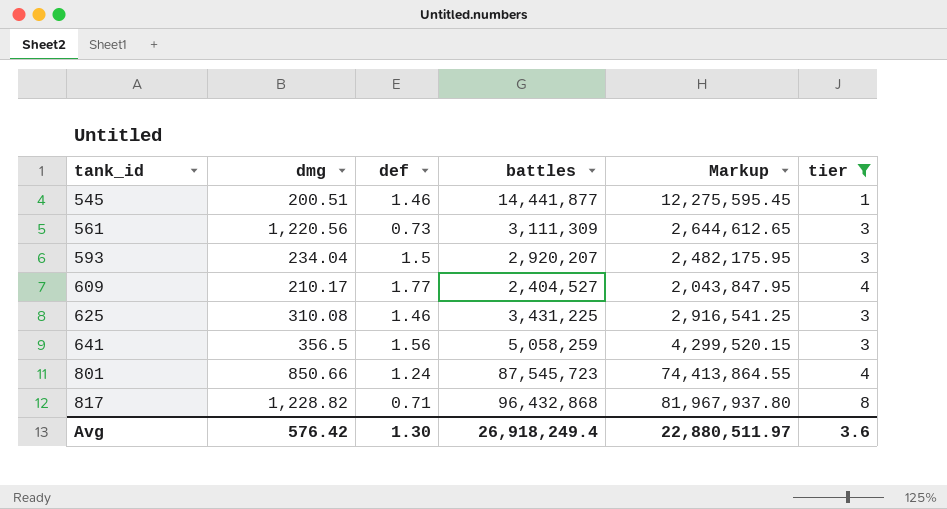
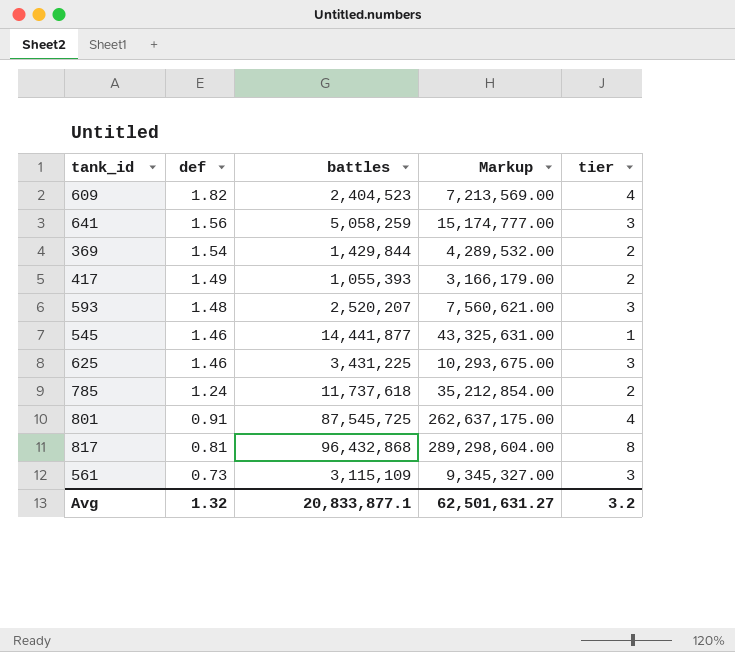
filter: tier != 2 -> none
row order: tank_id ascending -> def descending
column dmg | position: 2 -> none
column Markup | formula: [battles] * 0.85 -> [battles] * 3
609 | def: 1.77 -> 1.82
609 | battles: 2,404,527 -> 2,404,523
593 | def: 1.5 -> 1.48
593 | battles: 2,920,207 -> 2,520,207
801 | def: 1.24 -> 0.91
801 | battles: 87,545,723 -> 87,545,725
817 | def: 0.71 -> 0.81
561 | battles: 3,111,309 -> 3,115,109
Avg | def: 1.30 -> 1.32
Avg | battles: 26,918,249.4 -> 20,833,877.1
Avg | Markup: 22,880,511.97 -> 62,501,631.27
Avg | tier: 3.6 -> 3.2

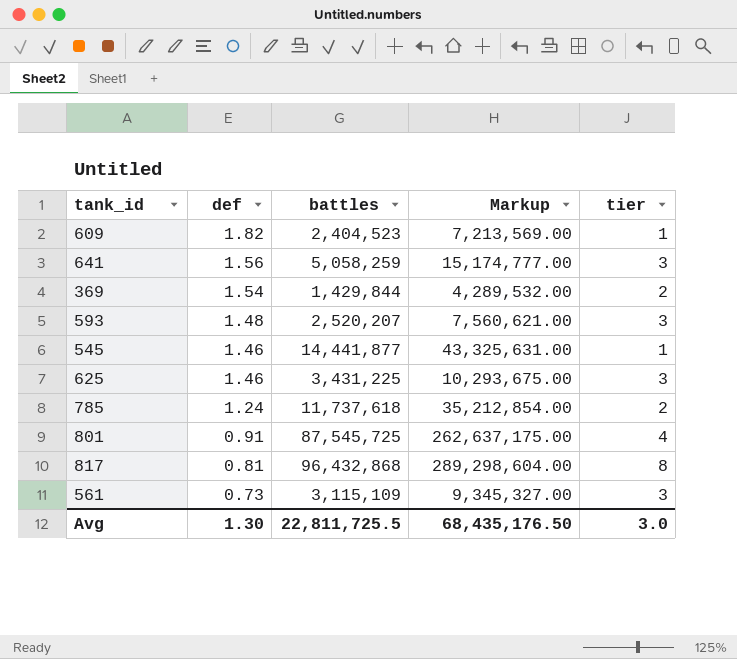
row 417: 1.49 | 1,055,393 | 3,166,179.00 | 2 -> none
609 | tier: 4 -> 1
Avg | def: 1.32 -> 1.30
Avg | battles: 20,833,877.1 -> 22,811,725.5
Avg | Markup: 62,501,631.27 -> 68,435,176.50
Avg | tier: 3.2 -> 3.0

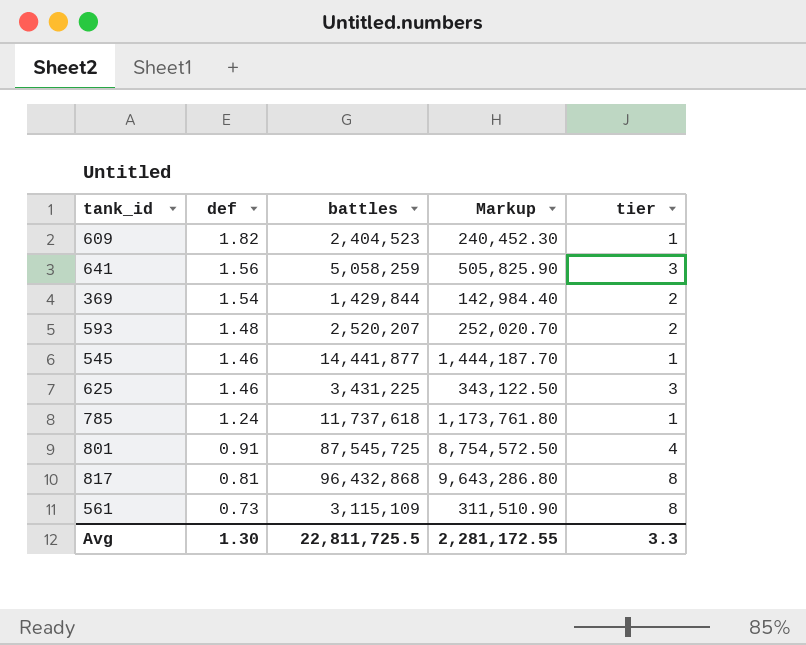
column Markup | formula: [battles] * 3 -> [battles] * 0.1
593 | tier: 3 -> 2
785 | tier: 2 -> 1
561 | tier: 3 -> 8
Avg | Markup: 68,435,176.50 -> 2,281,172.55
Avg | tier: 3.0 -> 3.3

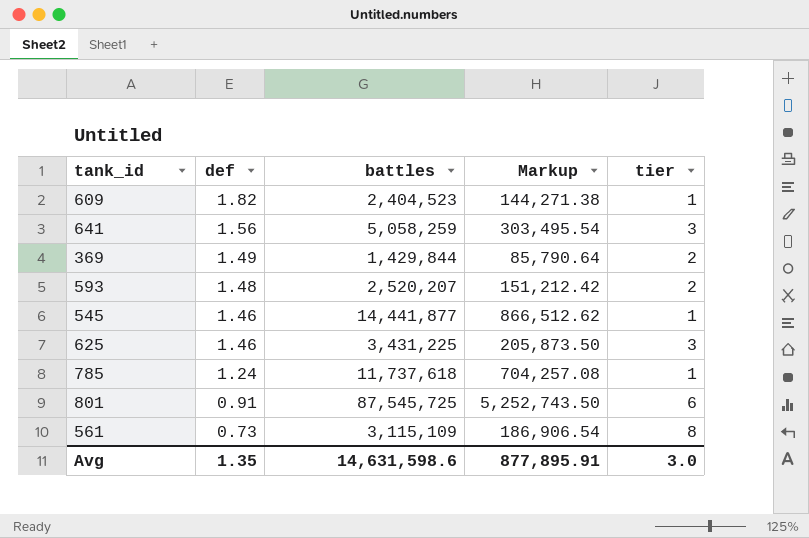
column Markup | formula: [battles] * 0.1 -> [battles] * 0.06
row 817: 0.81 | 96,432,868 | 9,643,286.80 | 8 -> none
369 | def: 1.54 -> 1.49
801 | tier: 4 -> 6
Avg | def: 1.30 -> 1.35
Avg | battles: 22,811,725.5 -> 14,631,598.6
Avg | Markup: 2,281,172.55 -> 877,895.91
Avg | tier: 3.3 -> 3.0

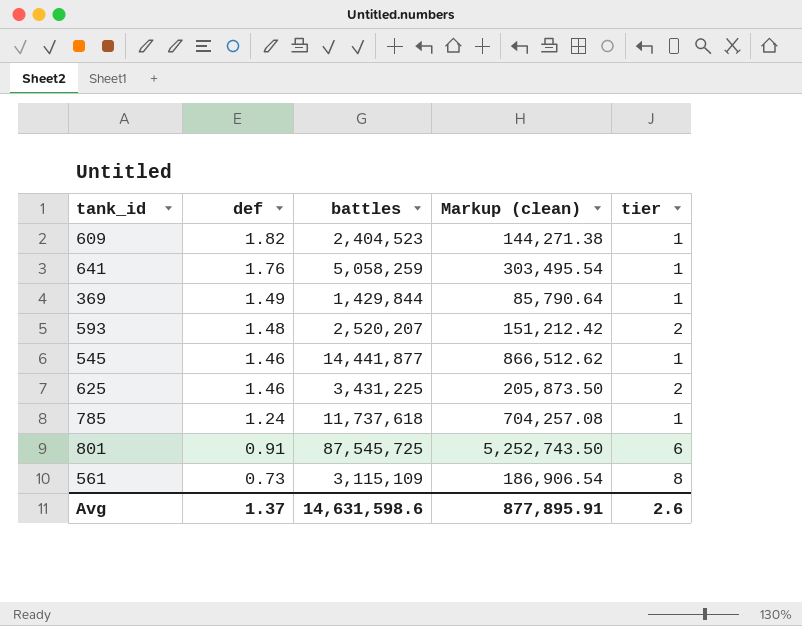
column name: Markup -> Markup (clean)
641 | def: 1.56 -> 1.76
641 | tier: 3 -> 1
369 | tier: 2 -> 1
625 | tier: 3 -> 2
Avg | def: 1.35 -> 1.37
Avg | tier: 3.0 -> 2.6

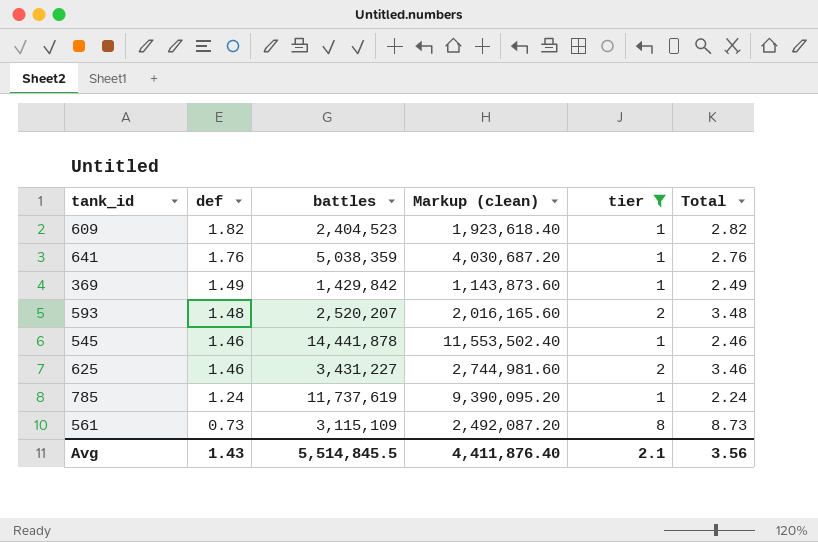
filter: none -> tier != 6
column Markup (clean) | formula: [battles] * 0.06 -> [battles] * 0.8
column Total | formula: none -> [def] + [tier]
641 | battles: 5,058,259 -> 5,038,359
369 | battles: 1,429,844 -> 1,429,842
545 | battles: 14,441,877 -> 14,441,878
625 | battles: 3,431,225 -> 3,431,227
785 | battles: 11,737,618 -> 11,737,619
Avg | def: 1.37 -> 1.43
Avg | battles: 14,631,598.6 -> 5,514,845.5
Avg | Markup (clean): 877,895.91 -> 4,411,876.40
Avg | tier: 2.6 -> 2.1

